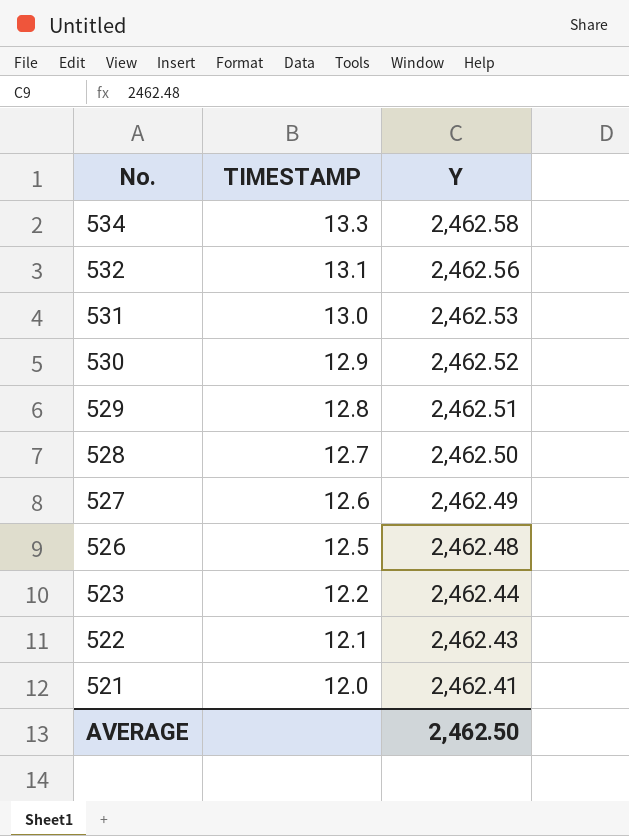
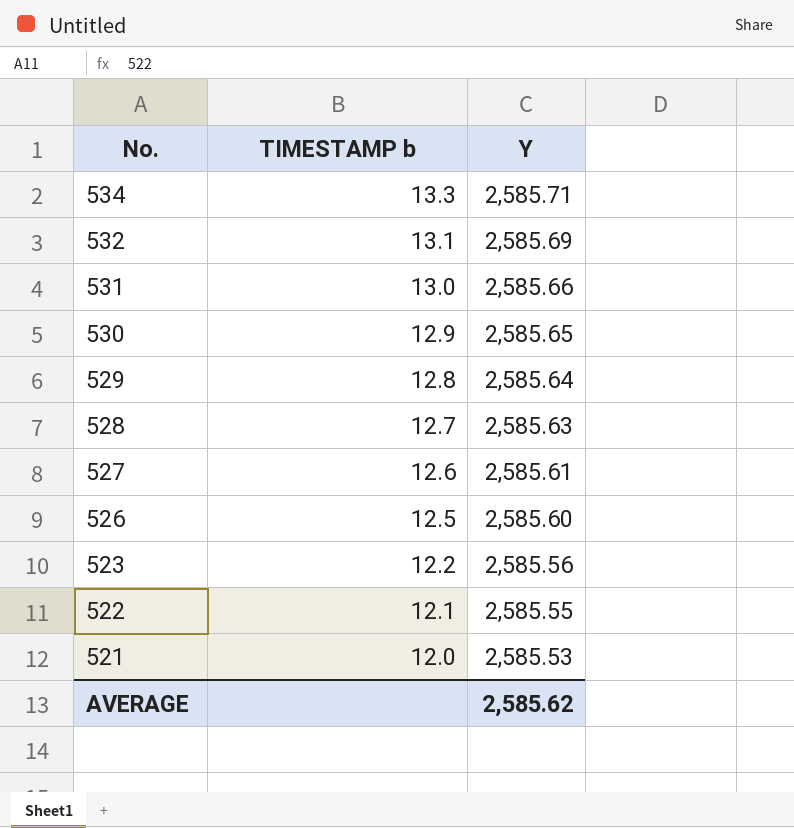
column name: TIMESTAMP -> TIMESTAMP b
534 | Y: 2,462.58 -> 2,585.71
532 | Y: 2,462.56 -> 2,585.69
531 | Y: 2,462.53 -> 2,585.66
530 | Y: 2,462.52 -> 2,585.65
529 | Y: 2,462.51 -> 2,585.64
528 | Y: 2,462.50 -> 2,585.63
527 | Y: 2,462.49 -> 2,585.61
526 | Y: 2,462.48 -> 2,585.60
523 | Y: 2,462.44 -> 2,585.56
522 | Y: 2,462.43 -> 2,585.55
521 | Y: 2,462.41 -> 2,585.53
AVERAGE | Y: 2,462.50 -> 2,585.62

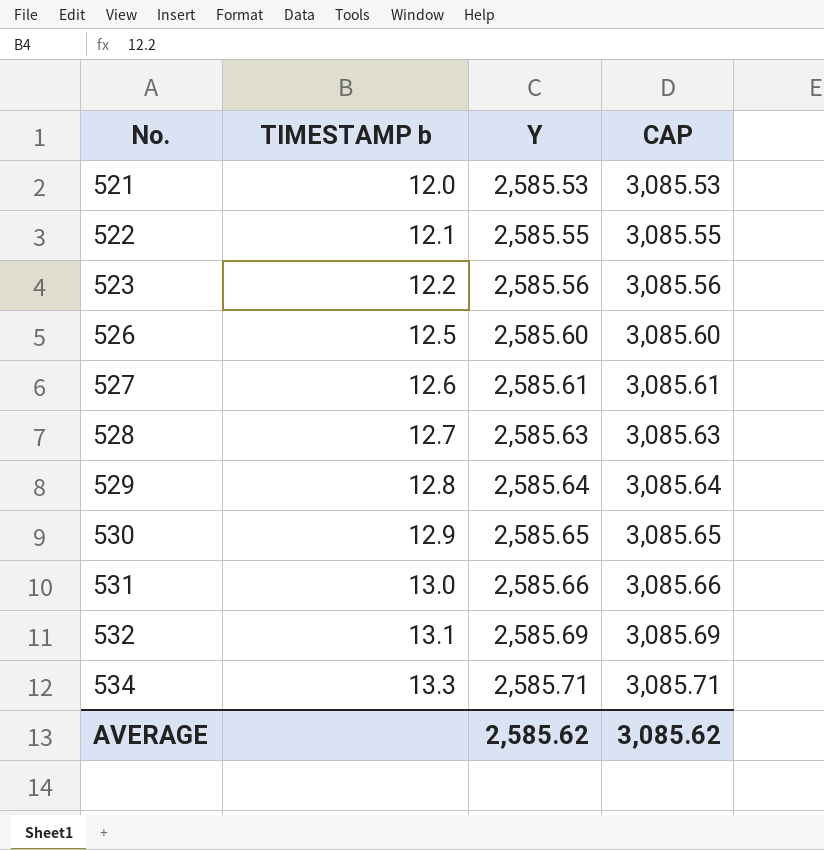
row order: No. descending -> No. ascending
column CAP | formula: none -> [Y] + 500

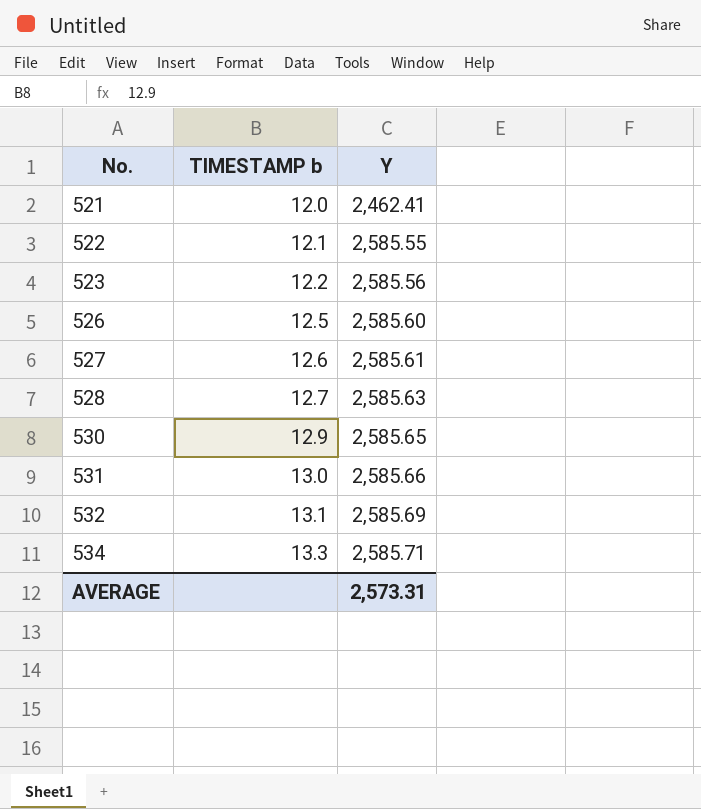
column CAP | formula: [Y] + 500 -> none
row 529: 12.8 | 2,585.64 | 3,085.64 -> none
521 | Y: 2,585.53 -> 2,462.41
AVERAGE | Y: 2,585.62 -> 2,573.31

